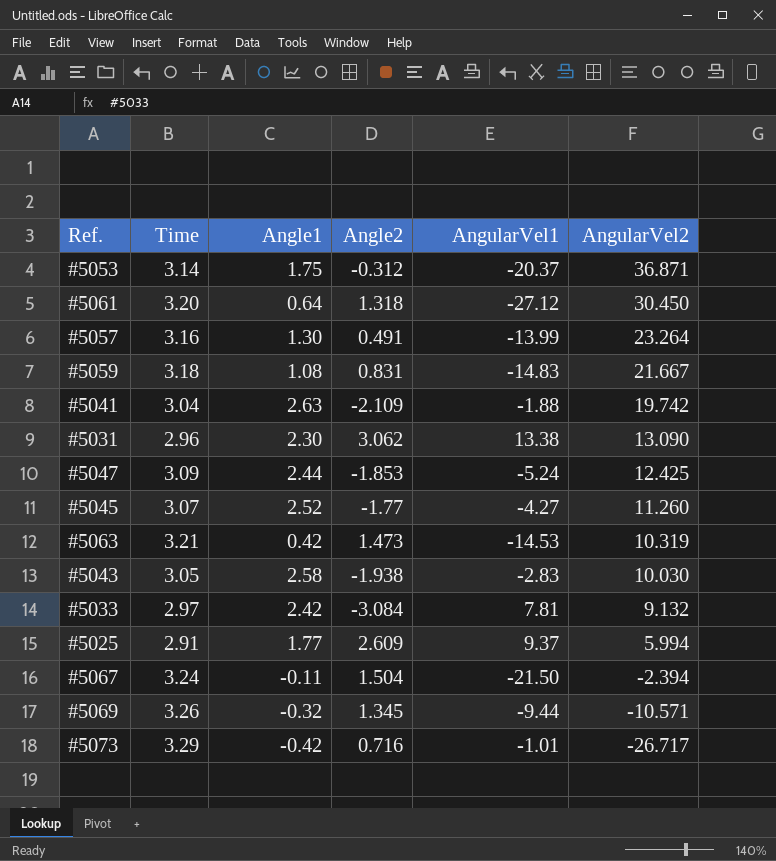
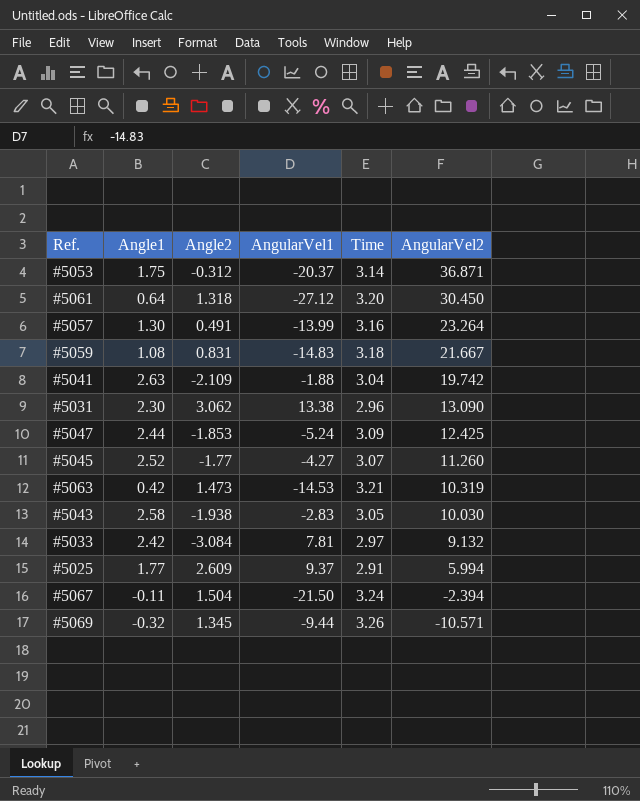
column Time | position: 2 -> 5
row #5073: 3.29 | -0.42 | 0.716 | -1.01 | -26.717 -> none

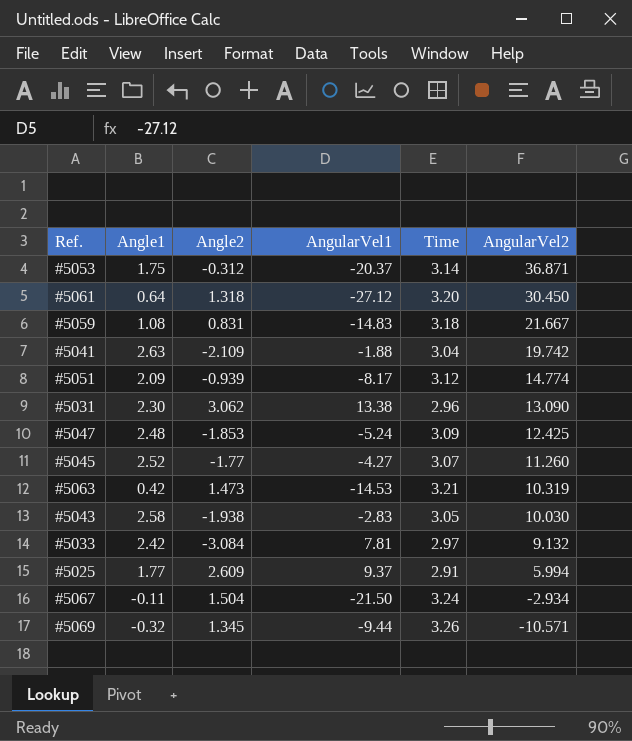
row #5057: 1.30 | 0.491 | -13.99 | 3.16 | 23.264 -> none
row #5051: none -> 2.09 | -0.939 | -8.17 | 3.12 | 14.774
#5047 | Angle1: 2.44 -> 2.48
#5067 | AngularVel2: -2.394 -> -2.934

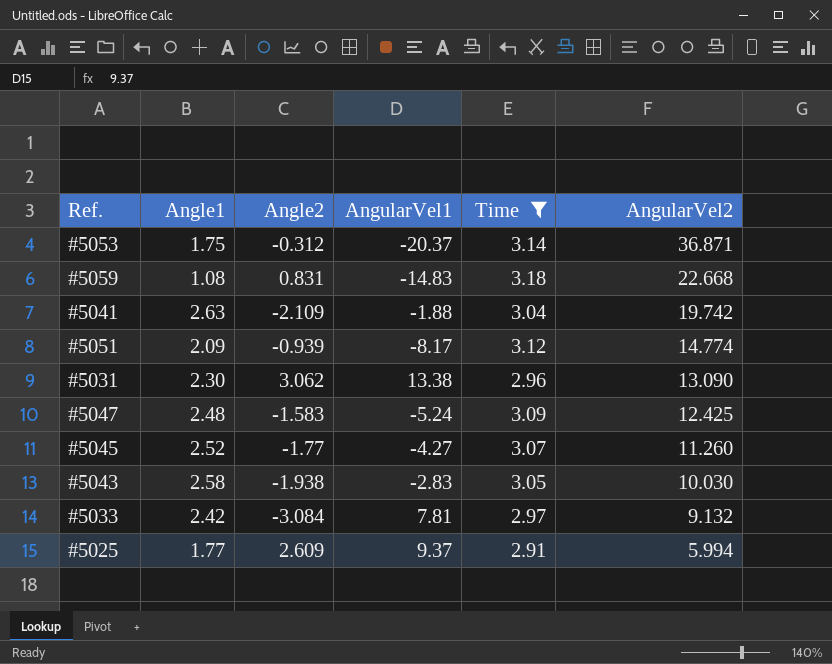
filter: none -> Time <= 3.18
#5059 | AngularVel2: 21.667 -> 22.668
#5047 | Angle2: -1.853 -> -1.583

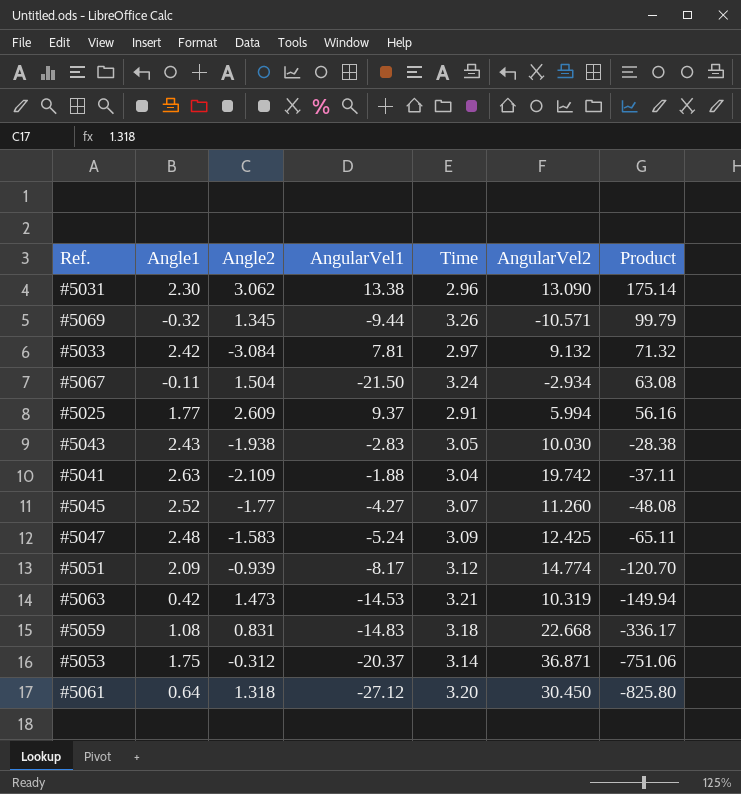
filter: Time <= 3.18 -> none
row order: AngularVel2 descending -> Product descending
column Product | formula: none -> [AngularVel1] * [AngularVel2]
#5043 | Angle1: 2.58 -> 2.43

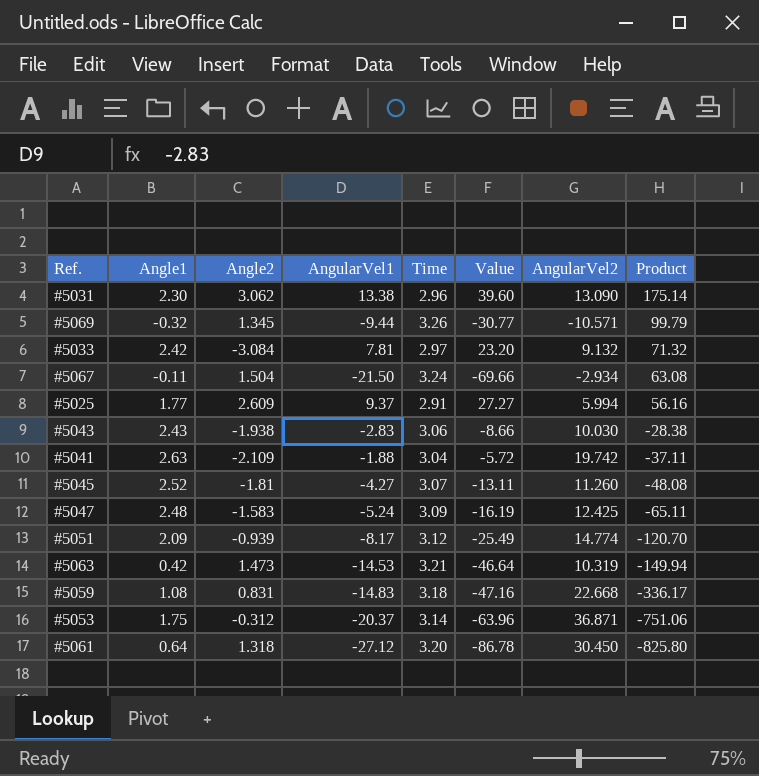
column Value | formula: none -> [AngularVel1] * [Time]
#5043 | Time: 3.05 -> 3.06
#5045 | Angle2: -1.77 -> -1.81

